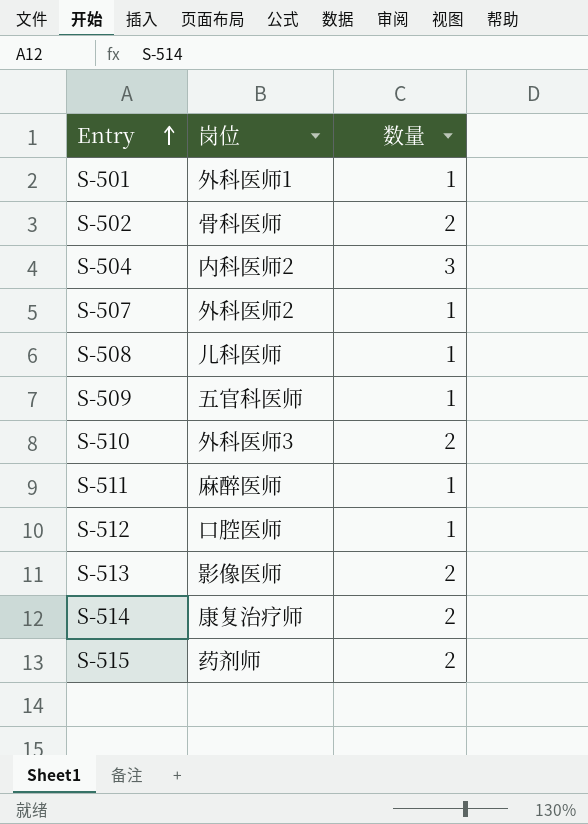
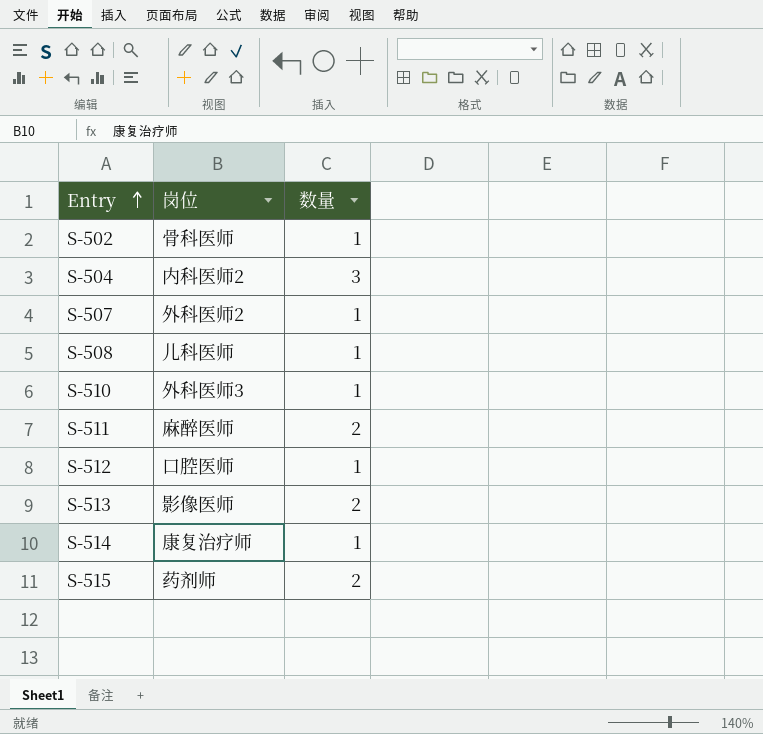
row S-501: 外科医师1 | 1 -> none
row S-509: 五官科医师 | 1 -> none
S-502 | 数量: 2 -> 1
S-510 | 数量: 2 -> 1
S-511 | 数量: 1 -> 2
S-514 | 数量: 2 -> 1

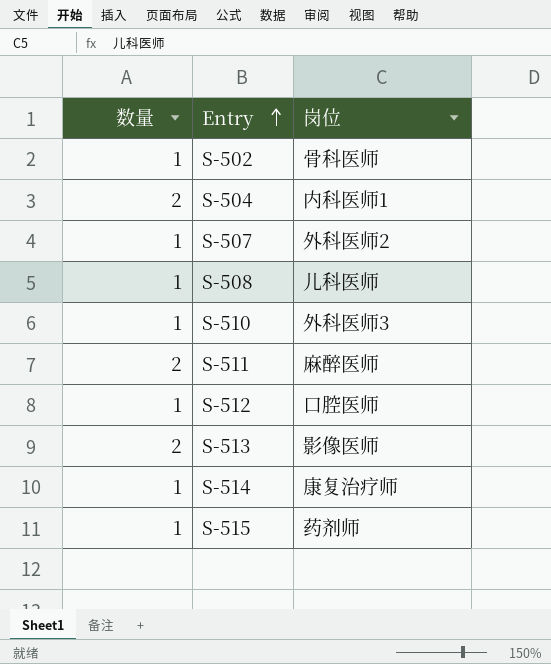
column 数量 | position: 3 -> 1
S-504 | 数量: 3 -> 2
S-504 | 岗位: 内科医师2 -> 内科医师1
S-515 | 数量: 2 -> 1

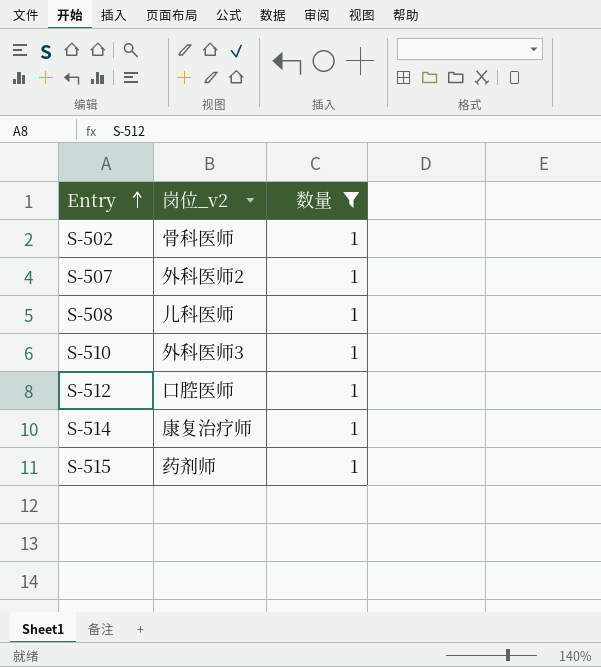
filter: none -> 数量 = 1
column name: 岗位 -> 岗位_v2
column 数量 | position: 1 -> 3

